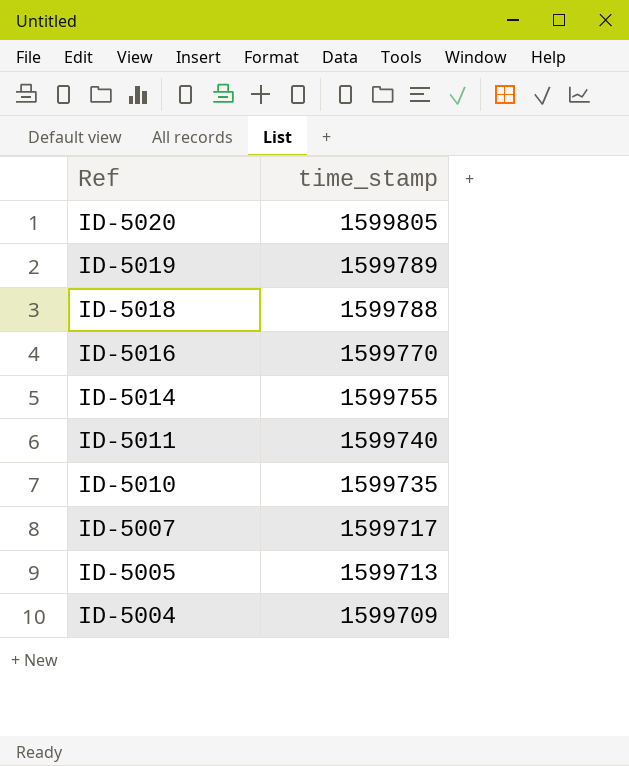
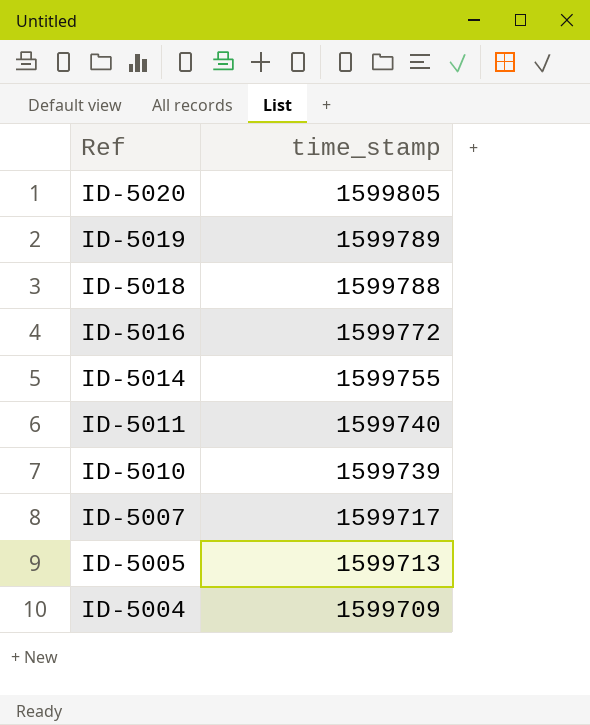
ID-5016 | time_stamp: 1599770 -> 1599772
ID-5010 | time_stamp: 1599735 -> 1599739

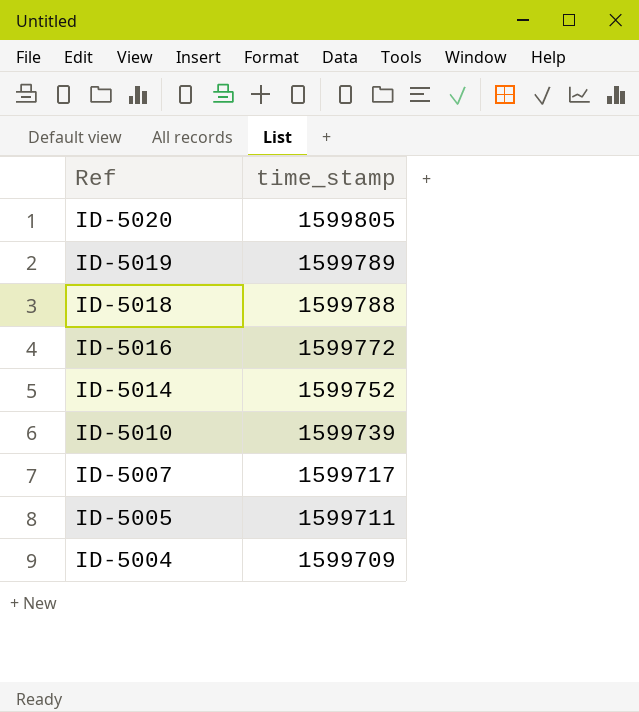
row ID-5011: 1599740 -> none
ID-5014 | time_stamp: 1599755 -> 1599752
ID-5005 | time_stamp: 1599713 -> 1599711

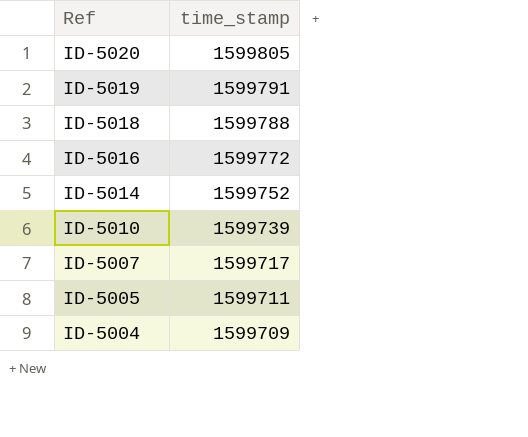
ID-5019 | time_stamp: 1599789 -> 1599791

